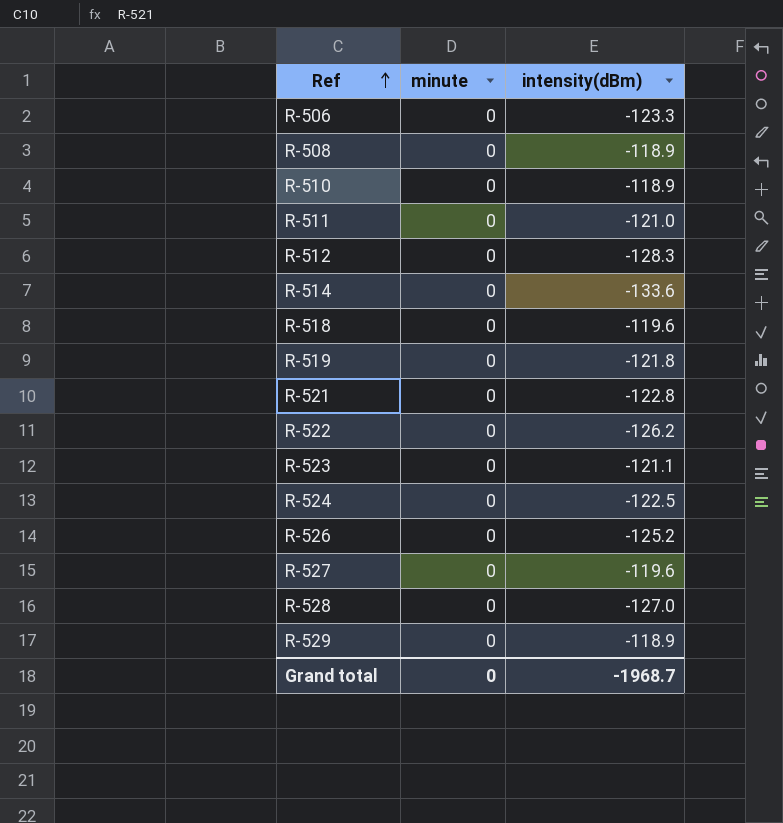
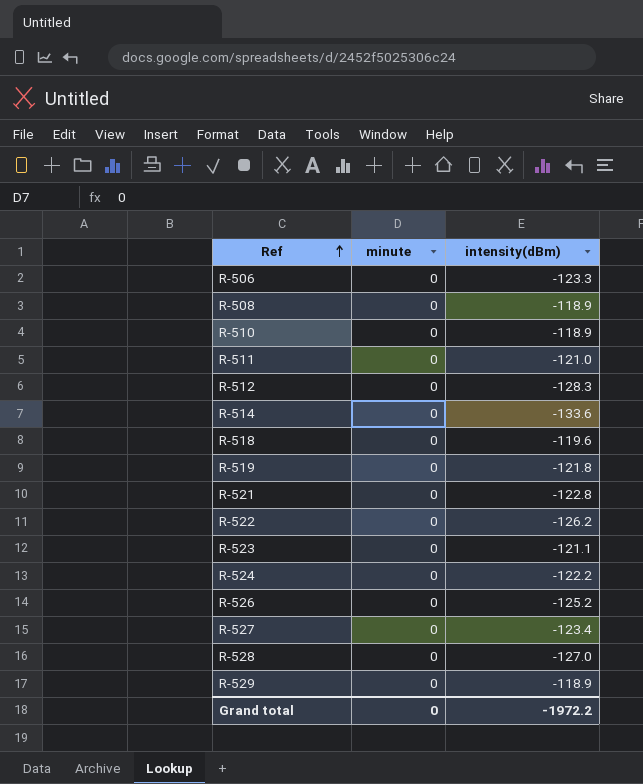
R-524 | intensity(dBm): -122.5 -> -122.2
R-527 | intensity(dBm): -119.6 -> -123.4
Grand total | intensity(dBm): -1968.7 -> -1972.2

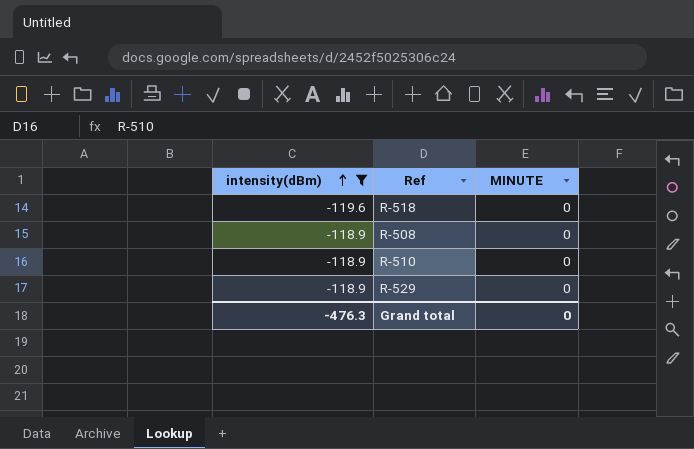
filter: none -> intensity(dBm) >= -119.6
row order: Ref ascending -> intensity(dBm) ascending
column intensity(dBm) | position: 3 -> 1
column name: minute -> MINUTE
Grand total | intensity(dBm): -1972.2 -> -476.3

